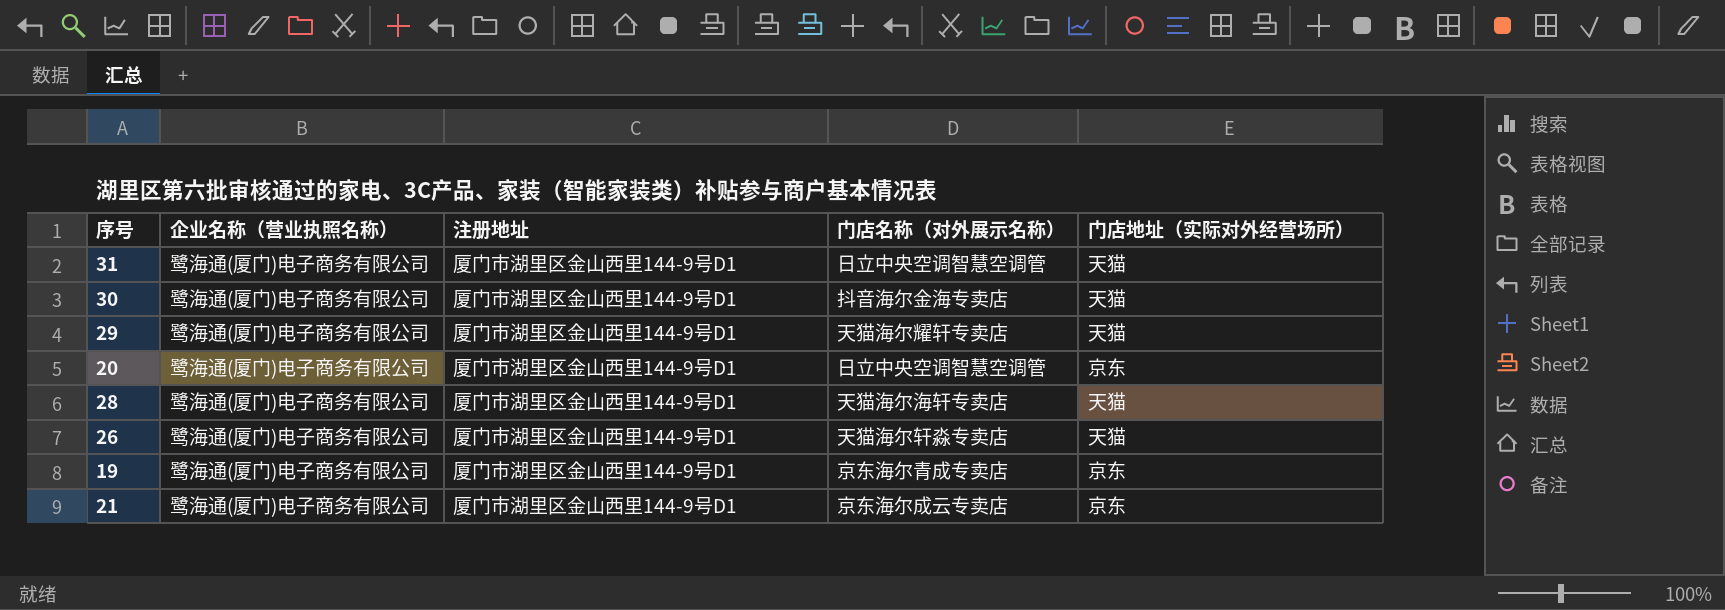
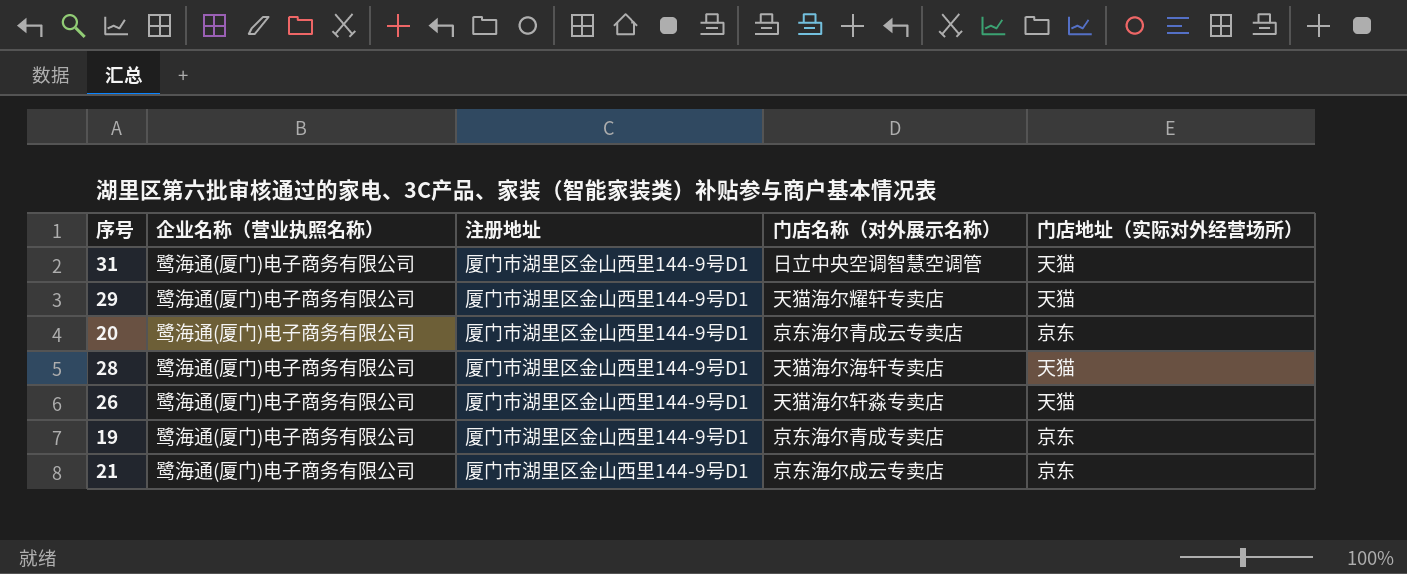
row 30: 鹭海通(厦门)电子商务有限公司 | 厦门市湖里区金山西里144-9号D1 | 抖音海尔金海专卖店 | 天猫 -> none
20 | 门店名称（对外展示名称）: 日立中央空调智慧空调管 -> 京东海尔青成云专卖店

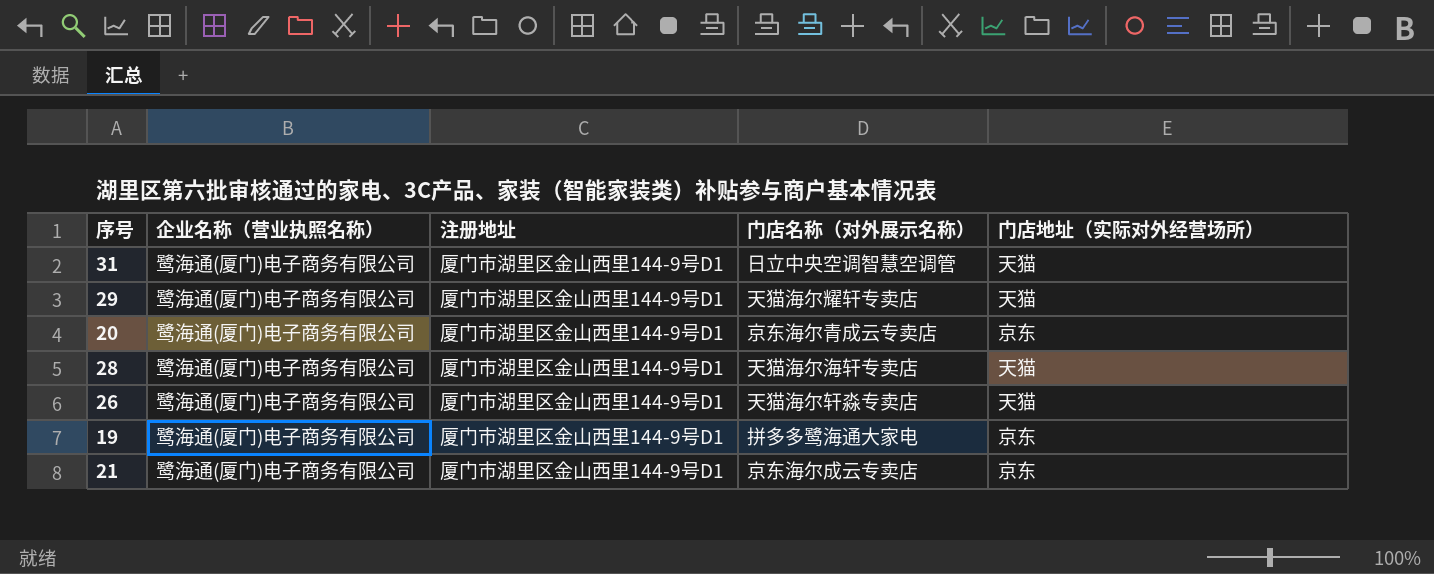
19 | 门店名称（对外展示名称）: 京东海尔青成专卖店 -> 拼多多鹭海通大家电

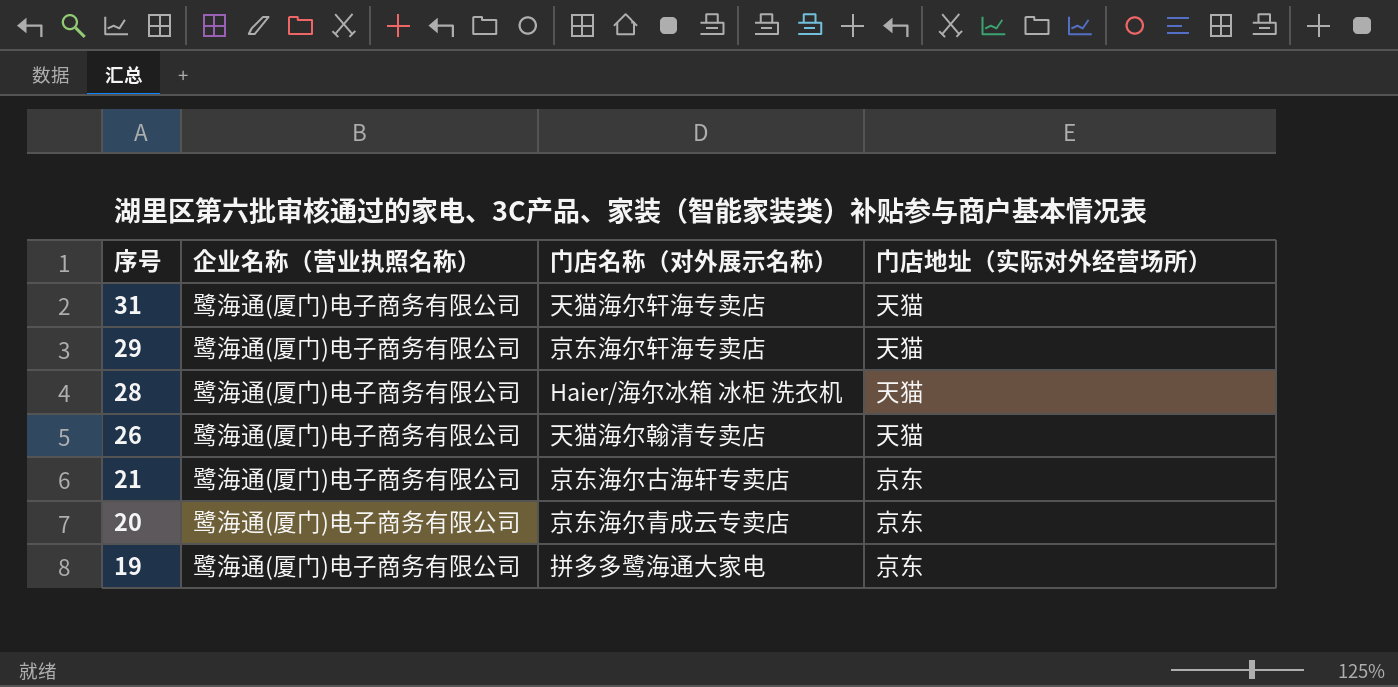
row order: none -> 序号 descending
column 注册地址 | position: 3 -> none
31 | 门店名称（对外展示名称）: 日立中央空调智慧空调管 -> 天猫海尔轩海专卖店
29 | 门店名称（对外展示名称）: 天猫海尔耀轩专卖店 -> 京东海尔轩海专卖店
28 | 门店名称（对外展示名称）: 天猫海尔海轩专卖店 -> Haier/海尔冰箱 冰柜 洗衣机
26 | 门店名称（对外展示名称）: 天猫海尔轩淼专卖店 -> 天猫海尔翰清专卖店
21 | 门店名称（对外展示名称）: 京东海尔成云专卖店 -> 京东海尔古海轩专卖店

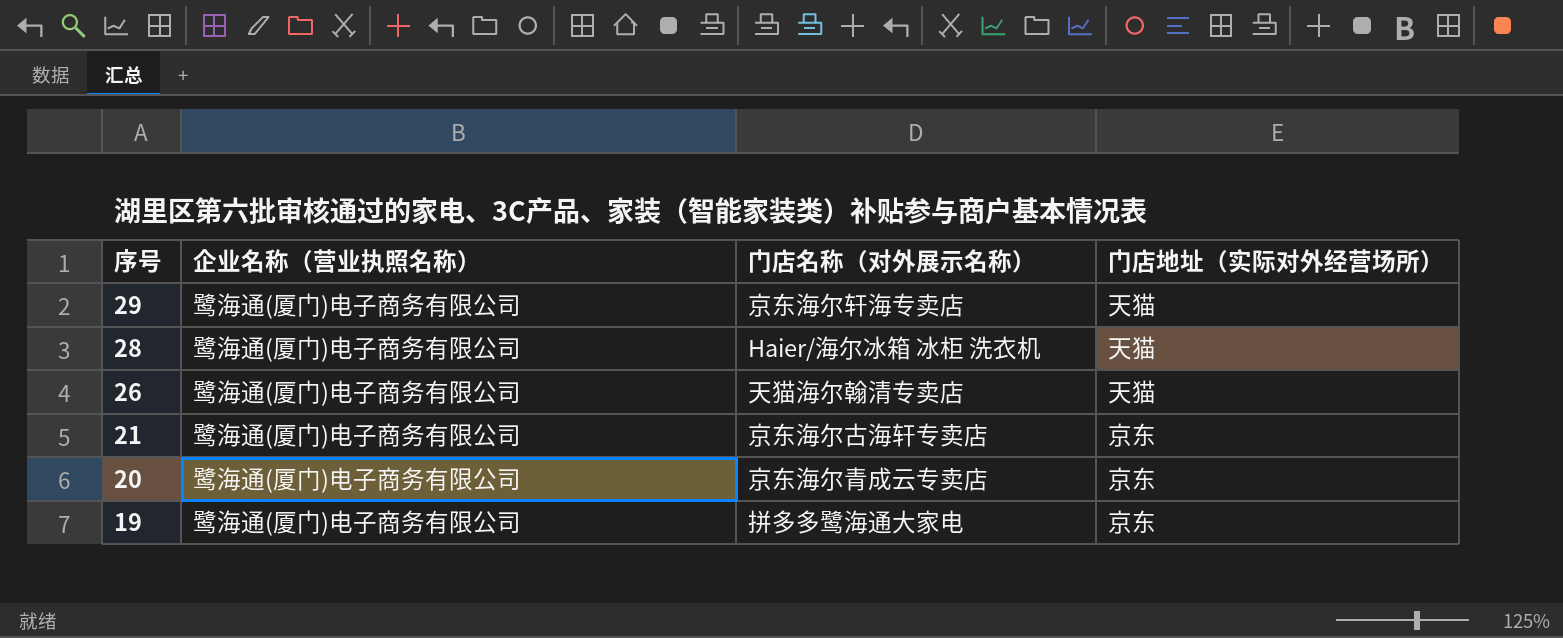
row 31: 鹭海通(厦门)电子商务有限公司 | 天猫海尔轩海专卖店 | 天猫 -> none

